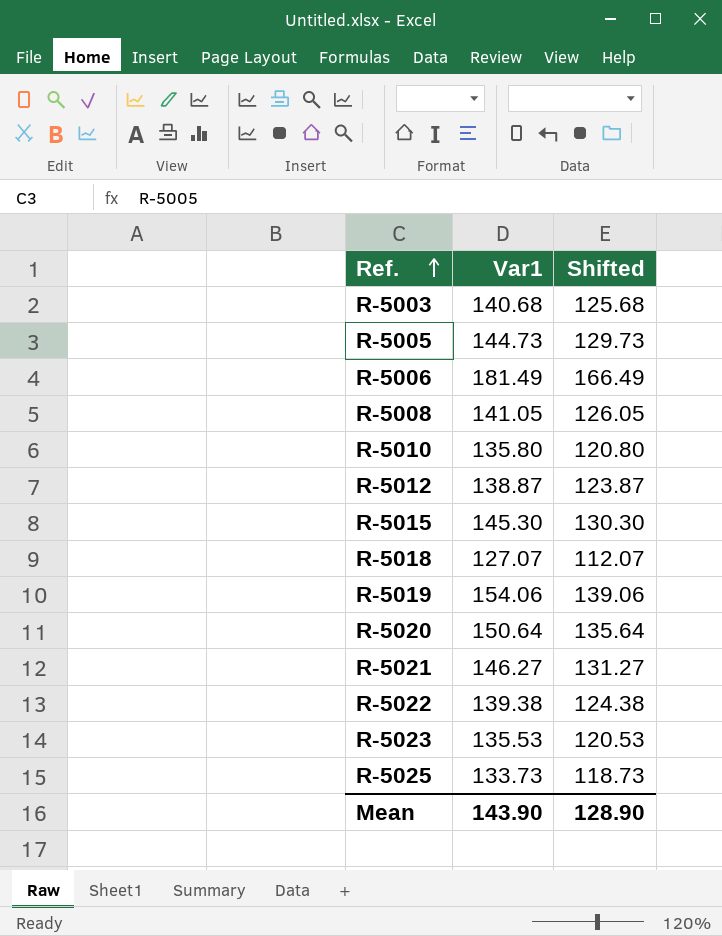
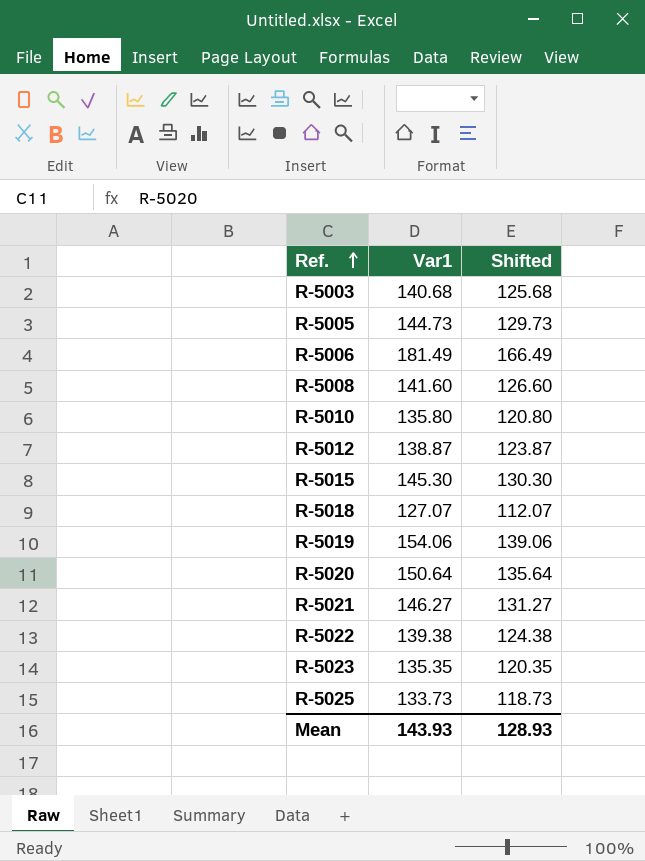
R-5008 | Var1: 141.05 -> 141.60
R-5008 | Shifted: 126.05 -> 126.60
R-5023 | Var1: 135.53 -> 135.35
R-5023 | Shifted: 120.53 -> 120.35
Mean | Var1: 143.90 -> 143.93
Mean | Shifted: 128.90 -> 128.93

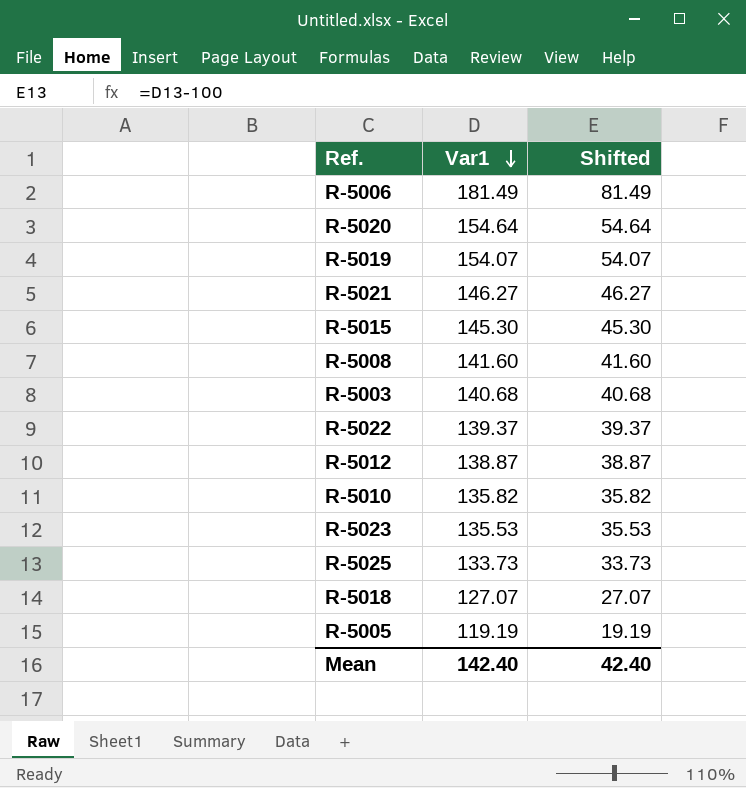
row order: Ref. ascending -> Var1 descending
column Shifted | formula: [Var1] - 15 -> [Var1] - 100
R-5020 | Var1: 150.64 -> 154.64
R-5019 | Var1: 154.06 -> 154.07
R-5022 | Var1: 139.38 -> 139.37
R-5010 | Var1: 135.80 -> 135.82
R-5023 | Var1: 135.35 -> 135.53
R-5005 | Var1: 144.73 -> 119.19
Mean | Var1: 143.93 -> 142.40
Mean | Shifted: 128.93 -> 42.40

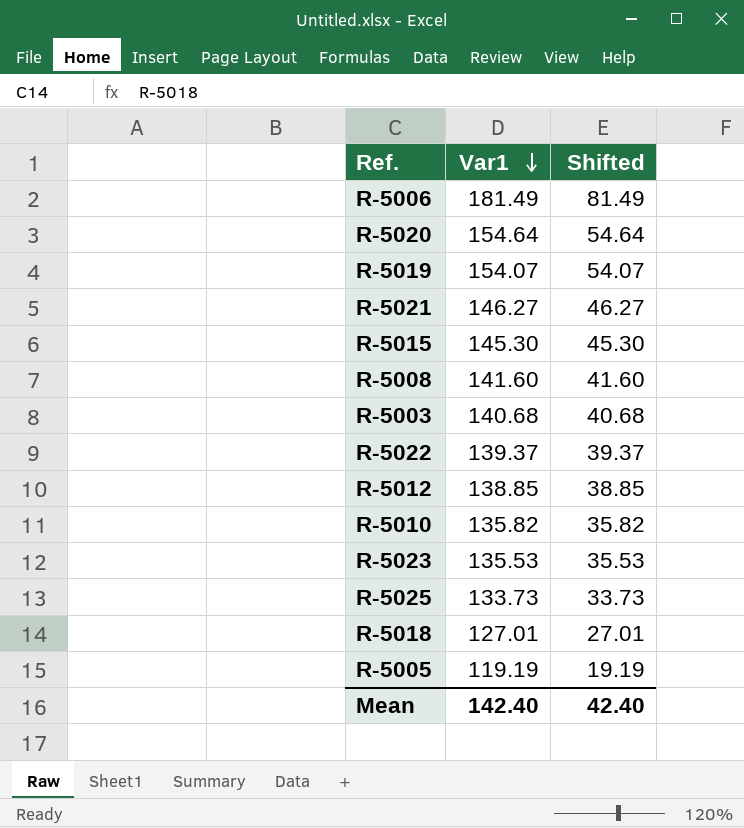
R-5012 | Var1: 138.87 -> 138.85
R-5012 | Shifted: 38.87 -> 38.85
R-5018 | Var1: 127.07 -> 127.01
R-5018 | Shifted: 27.07 -> 27.01

